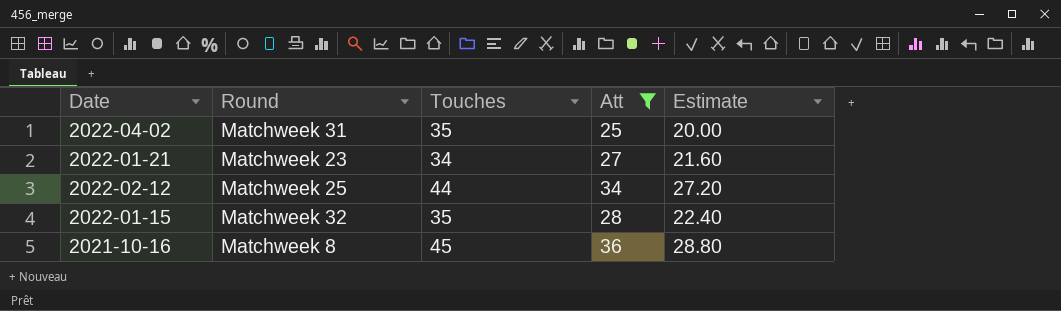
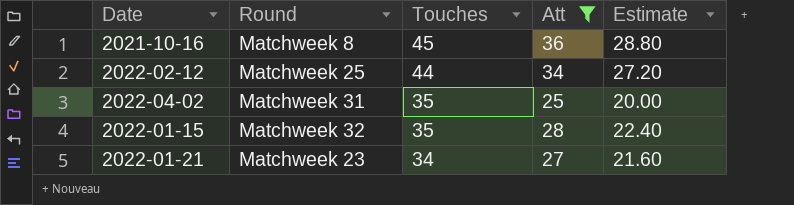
row order: none -> Touches descending

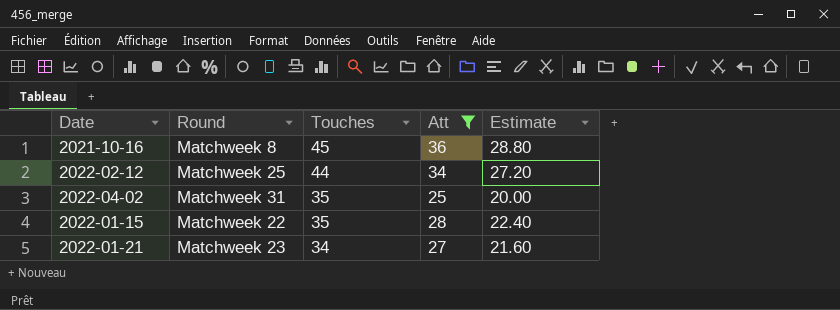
2022-01-15 | Round: Matchweek 32 -> Matchweek 22

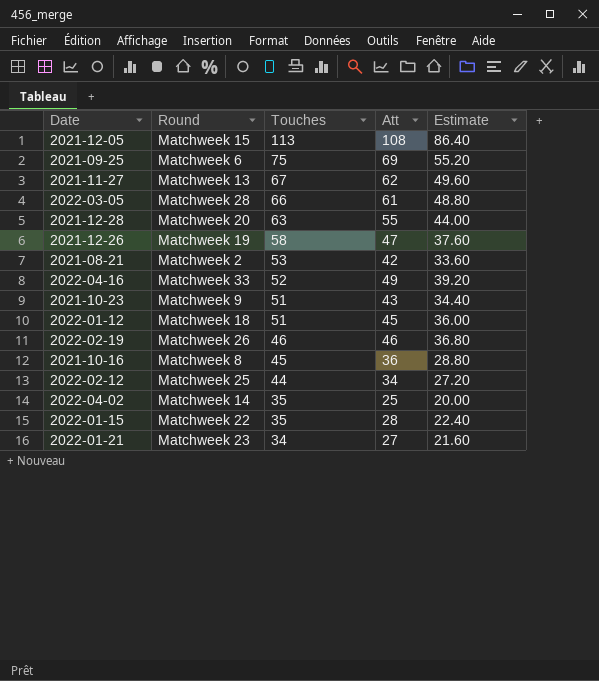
filter: Att <= 36 -> none
2022-04-02 | Round: Matchweek 31 -> Matchweek 14

